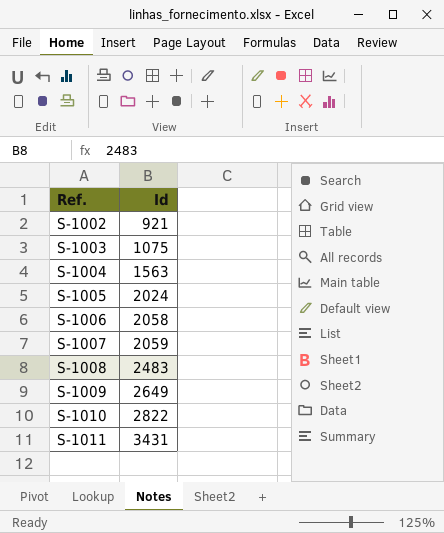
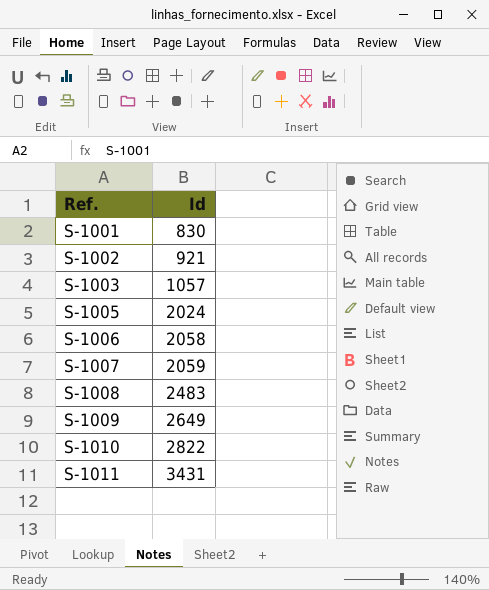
row S-1004: 1563 -> none
row S-1001: none -> 830
S-1003 | Id: 1075 -> 1057

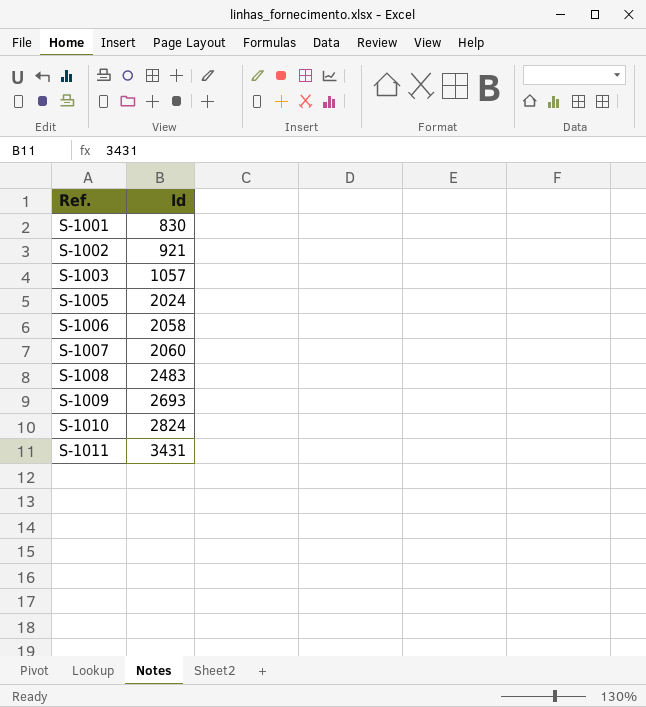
S-1007 | Id: 2059 -> 2060
S-1009 | Id: 2649 -> 2693
S-1010 | Id: 2822 -> 2824

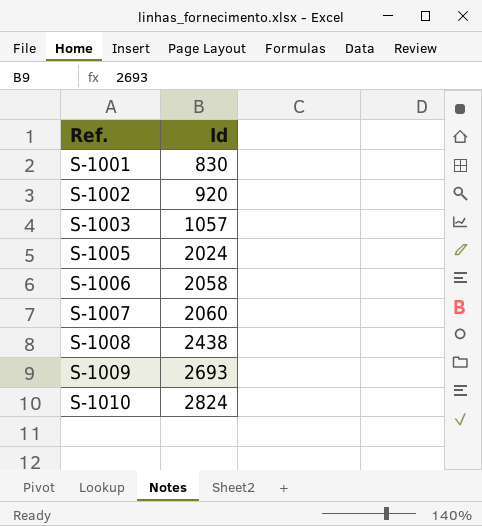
row S-1011: 3431 -> none
S-1002 | Id: 921 -> 920
S-1008 | Id: 2483 -> 2438

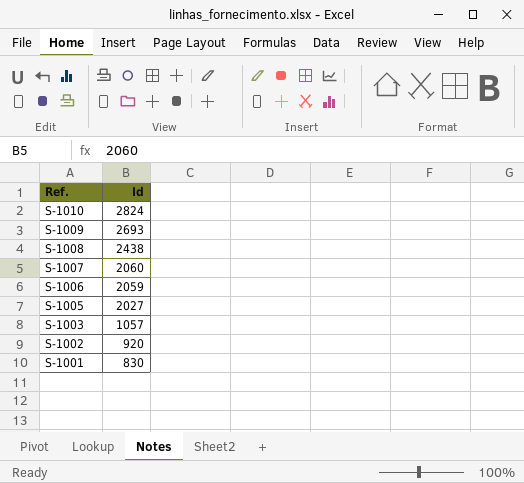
row order: Ref. ascending -> Ref. descending
S-1006 | Id: 2058 -> 2059
S-1005 | Id: 2024 -> 2027

